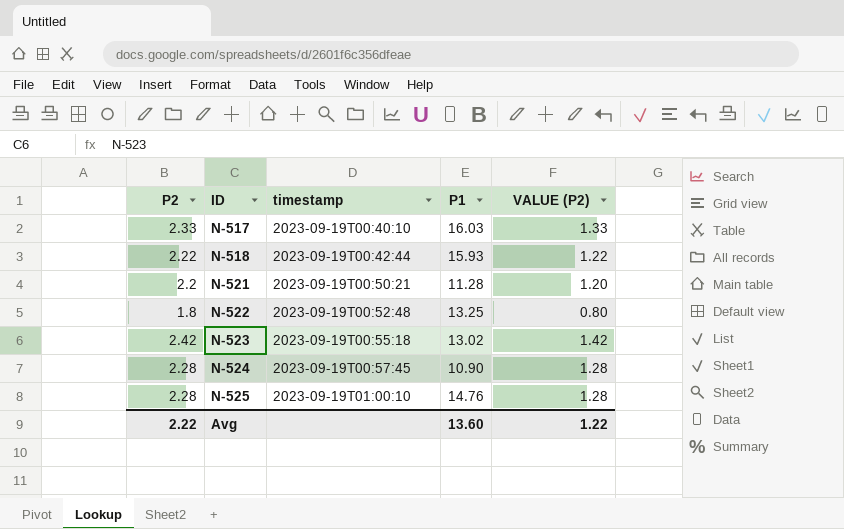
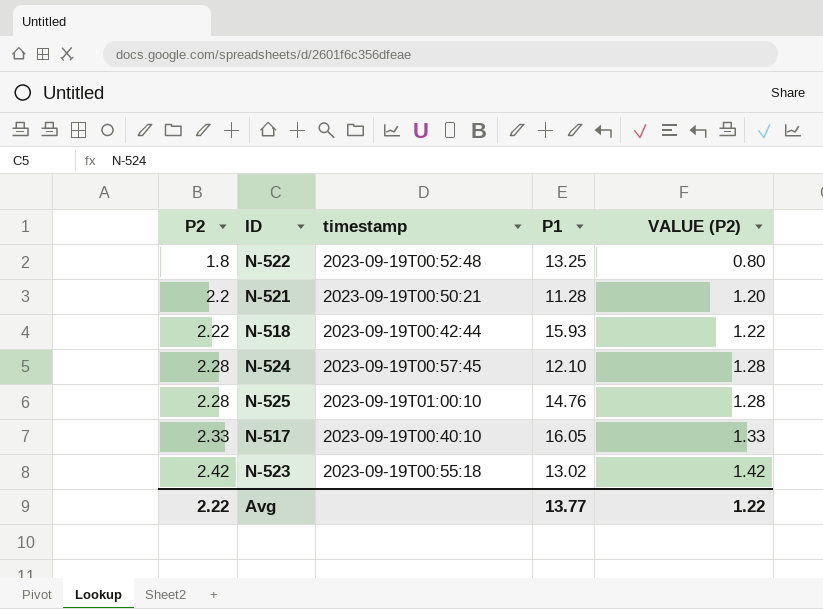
row order: ID ascending -> P2 ascending
N-524 | P1: 10.90 -> 12.10
N-517 | P1: 16.03 -> 16.05
Avg | P1: 13.60 -> 13.77

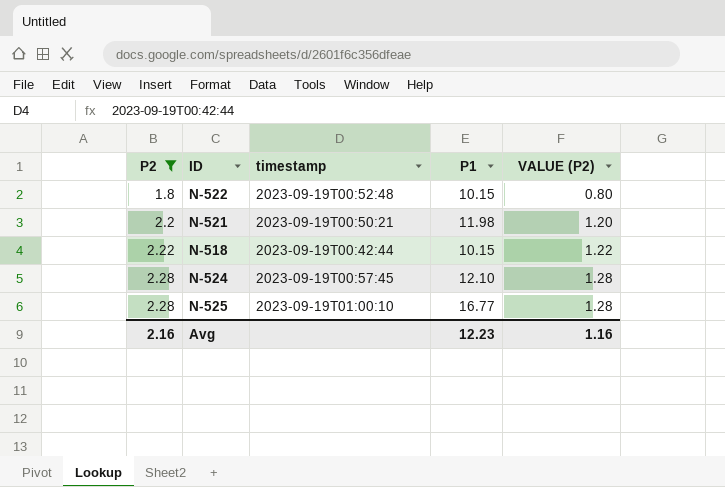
filter: none -> P2 <= 2.28
N-522 | P1: 13.25 -> 10.15
N-521 | P1: 11.28 -> 11.98
N-518 | P1: 15.93 -> 10.15
N-525 | P1: 14.76 -> 16.77
Avg | P2: 2.22 -> 2.16
Avg | P1: 13.77 -> 12.23
Avg | VALUE (P2): 1.22 -> 1.16

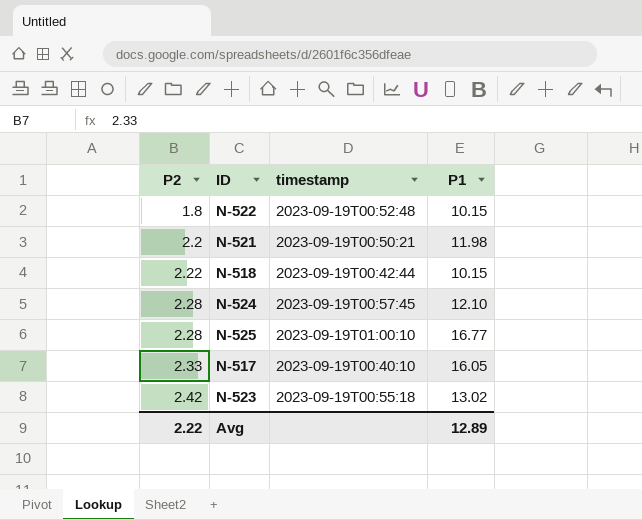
filter: P2 <= 2.28 -> none
column VALUE (P2) | formula: [P2] - 1 -> none
Avg | P2: 2.16 -> 2.22
Avg | P1: 12.23 -> 12.89

